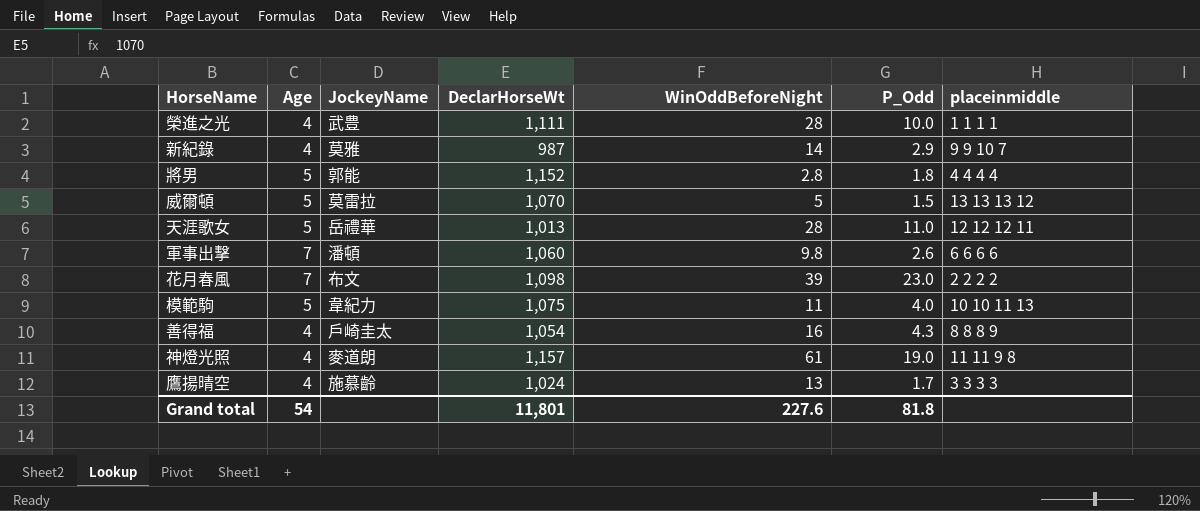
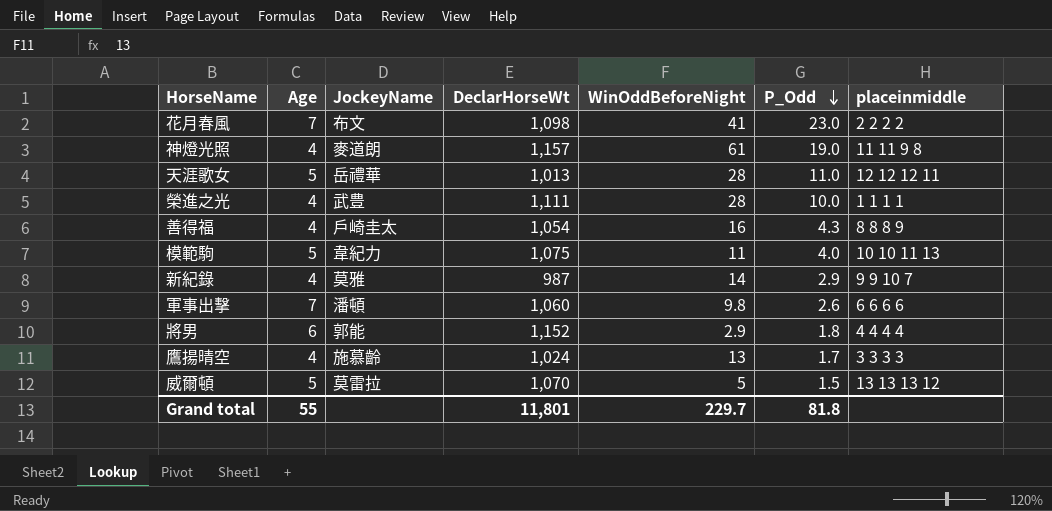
row order: none -> P_Odd descending
花月春風 | WinOddBeforeNight: 39 -> 41
將男 | Age: 5 -> 6
將男 | WinOddBeforeNight: 2.8 -> 2.9
Grand total | Age: 54 -> 55
Grand total | WinOddBeforeNight: 227.6 -> 229.7

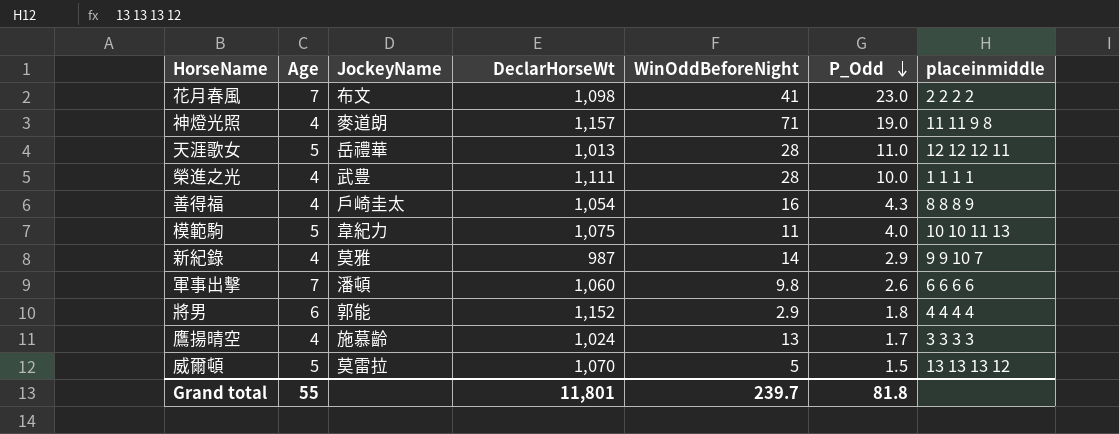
神燈光照 | WinOddBeforeNight: 61 -> 71
Grand total | WinOddBeforeNight: 229.7 -> 239.7

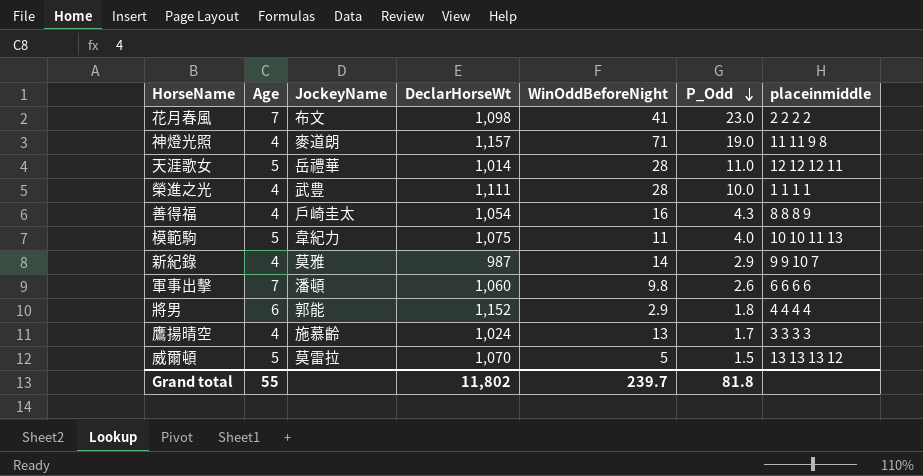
天涯歌女 | DeclarHorseWt: 1,013 -> 1,014
Grand total | DeclarHorseWt: 11,801 -> 11,802

